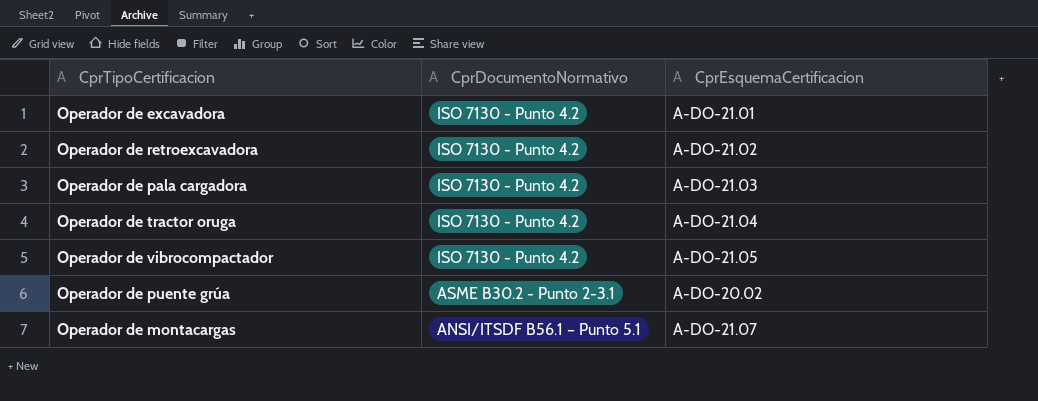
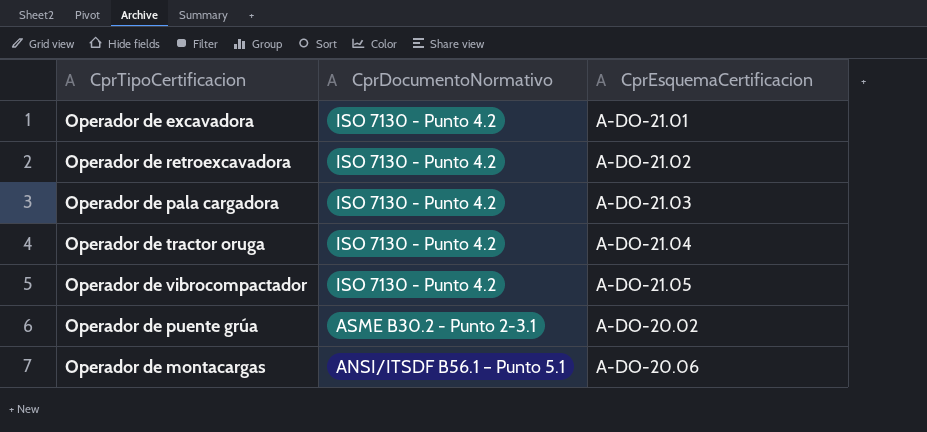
Operador de montacargas | CprEsquemaCertificacion: A-DO-21.07 -> A-DO-20.06

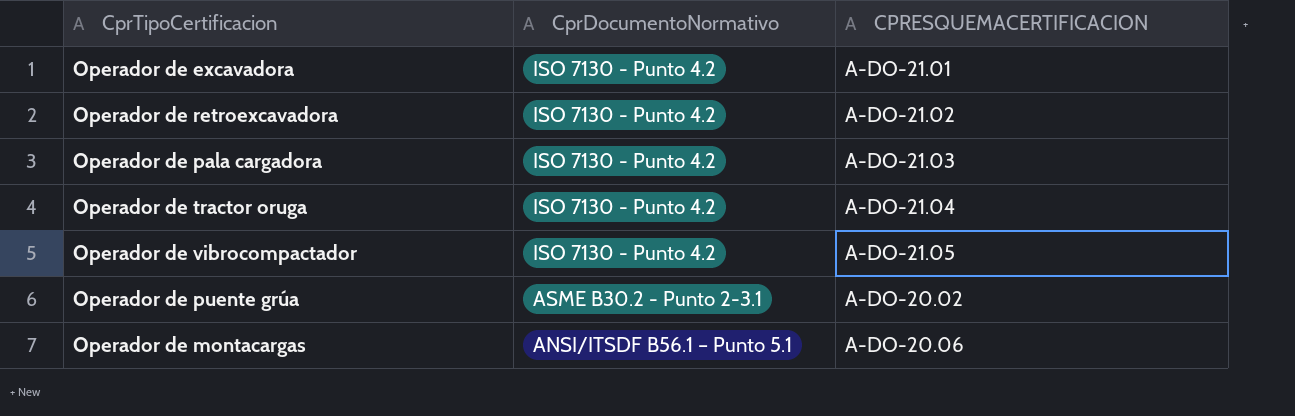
column name: CprEsquemaCertificacion -> CPRESQUEMACERTIFICACION

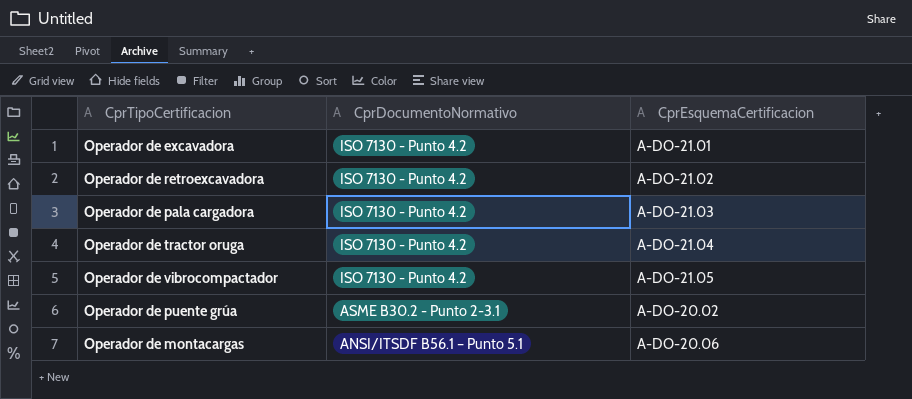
column name: CPRESQUEMACERTIFICACION -> CprEsquemaCertificacion

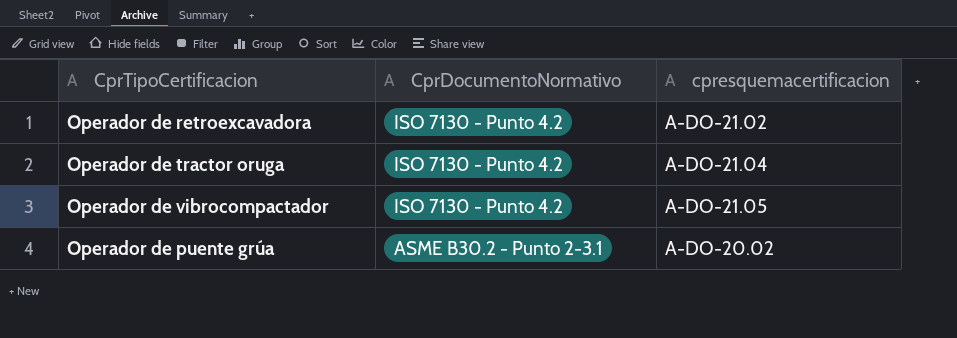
column name: CprEsquemaCertificacion -> cpresquemacertificacion
row Operador de excavadora: ISO 7130 - Punto 4.2 | A-DO-21.01 -> none
row Operador de pala cargadora: ISO 7130 - Punto 4.2 | A-DO-21.03 -> none
row Operador de montacargas: ANSI/ITSDF B56.1 – Punto 5.1 | A-DO-20.06 -> none

